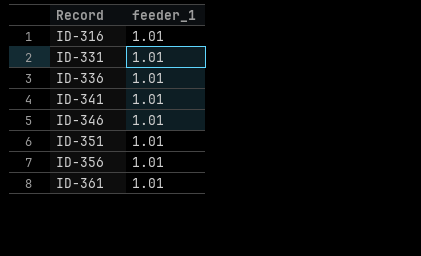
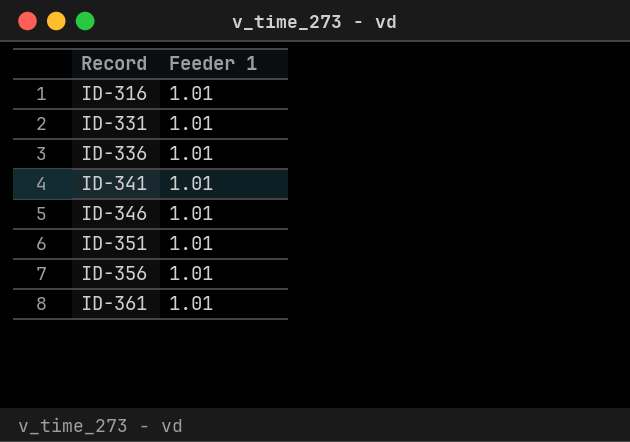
column name: feeder_1 -> Feeder 1

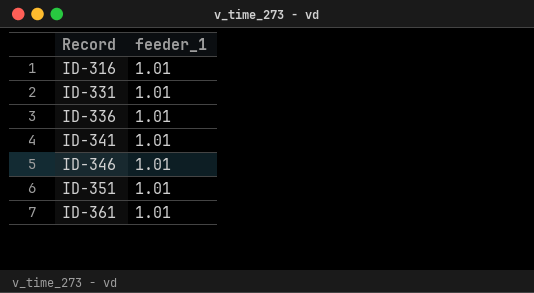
column name: Feeder 1 -> feeder_1
row ID-356: 1.01 -> none

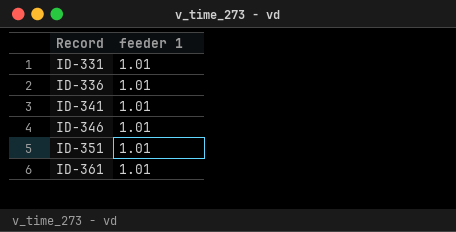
column name: feeder_1 -> feeder 1
row ID-316: 1.01 -> none

